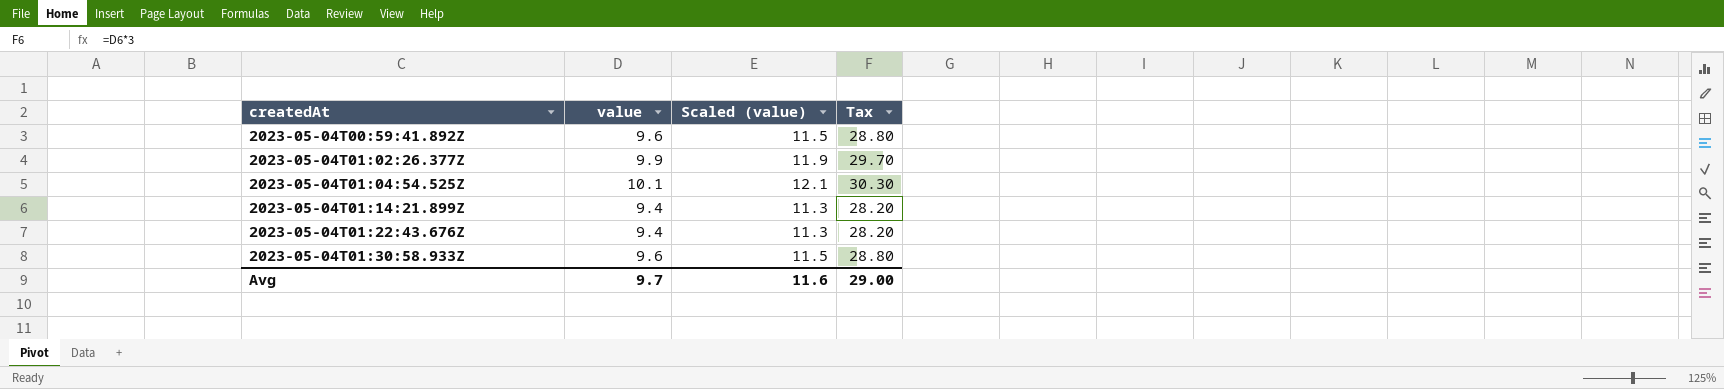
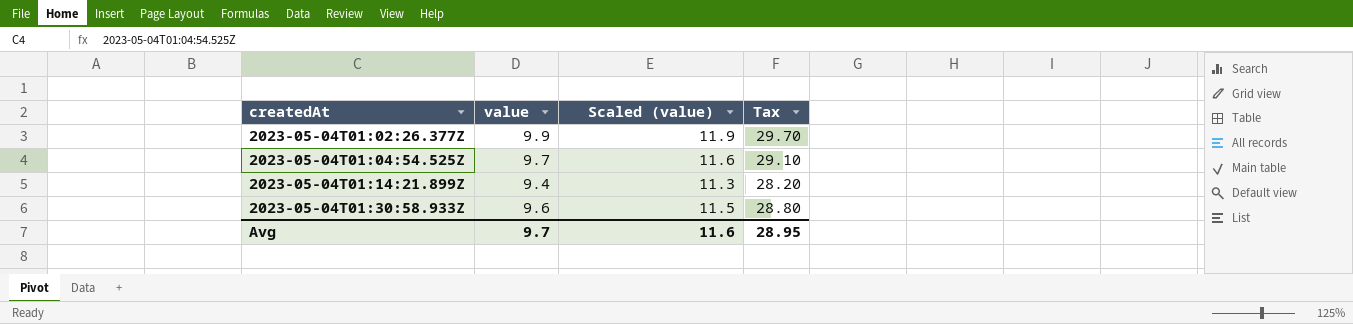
row 2023-05-04T00:59:41.892Z: 9.6 | 11.5 | 28.80 -> none
row 2023-05-04T01:22:43.676Z: 9.4 | 11.3 | 28.20 -> none
2023-05-04T01:04:54.525Z | value: 10.1 -> 9.7
2023-05-04T01:04:54.525Z | Scaled (value): 12.1 -> 11.6
2023-05-04T01:04:54.525Z | Tax: 30.30 -> 29.10
Avg | Tax: 29.00 -> 28.95

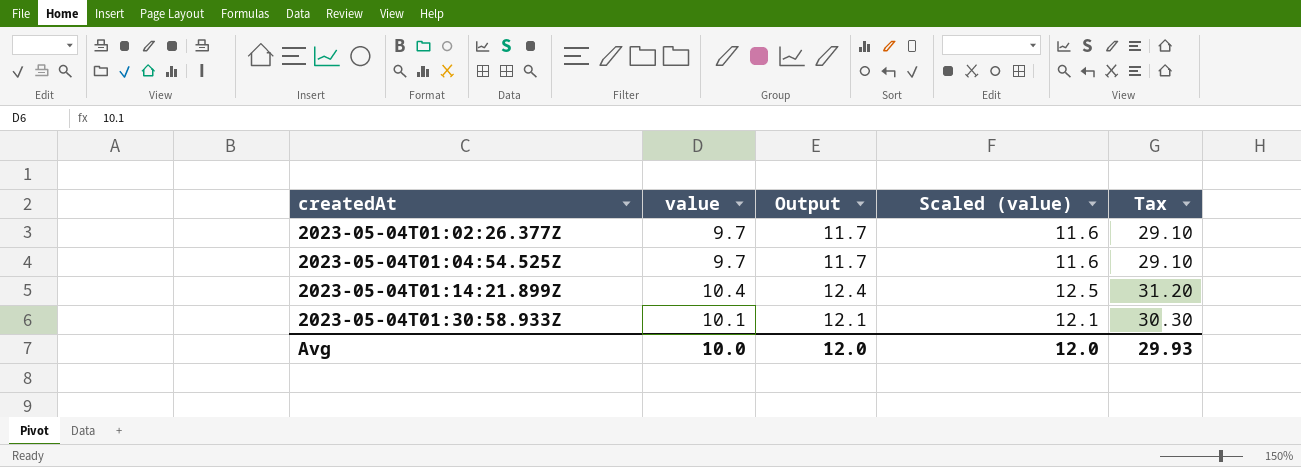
column Output | formula: none -> [value] + 2
2023-05-04T01:02:26.377Z | value: 9.9 -> 9.7
2023-05-04T01:02:26.377Z | Scaled (value): 11.9 -> 11.6
2023-05-04T01:02:26.377Z | Tax: 29.70 -> 29.10
2023-05-04T01:14:21.899Z | value: 9.4 -> 10.4
2023-05-04T01:14:21.899Z | Scaled (value): 11.3 -> 12.5
2023-05-04T01:14:21.899Z | Tax: 28.20 -> 31.20
2023-05-04T01:30:58.933Z | value: 9.6 -> 10.1
2023-05-04T01:30:58.933Z | Scaled (value): 11.5 -> 12.1
2023-05-04T01:30:58.933Z | Tax: 28.80 -> 30.30
Avg | value: 9.7 -> 10.0
Avg | Scaled (value): 11.6 -> 12.0
Avg | Tax: 28.95 -> 29.93

